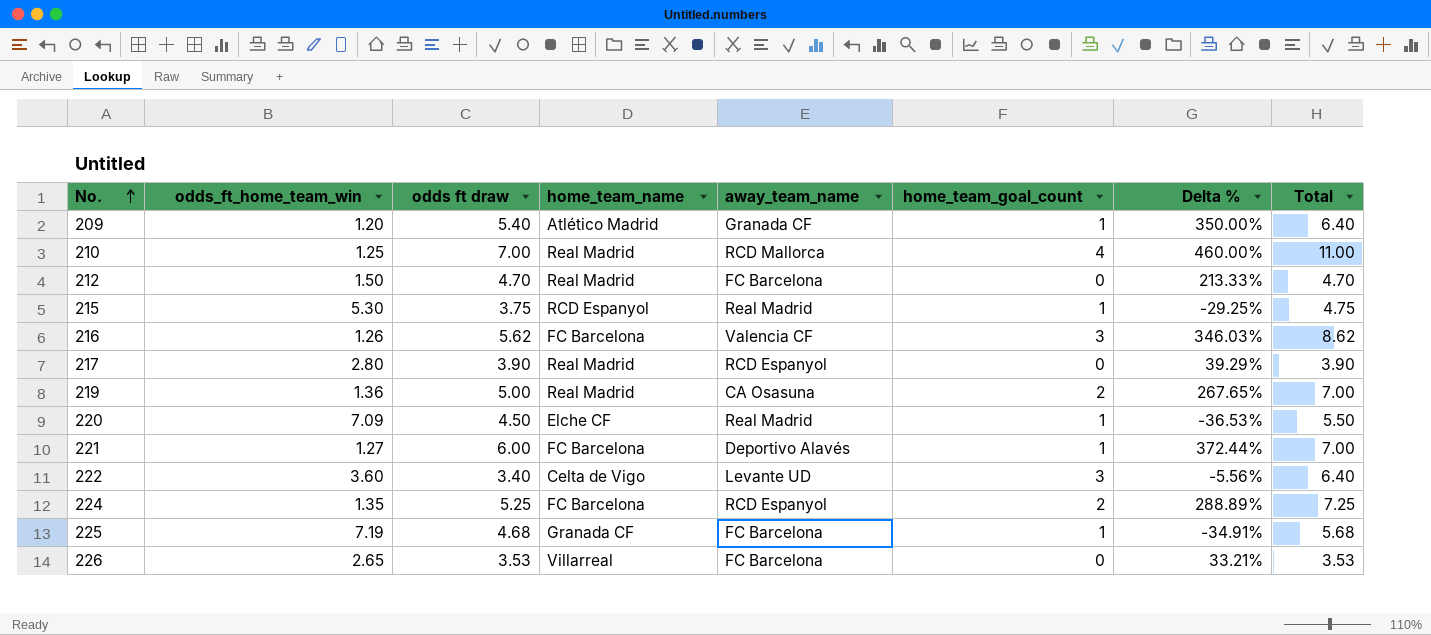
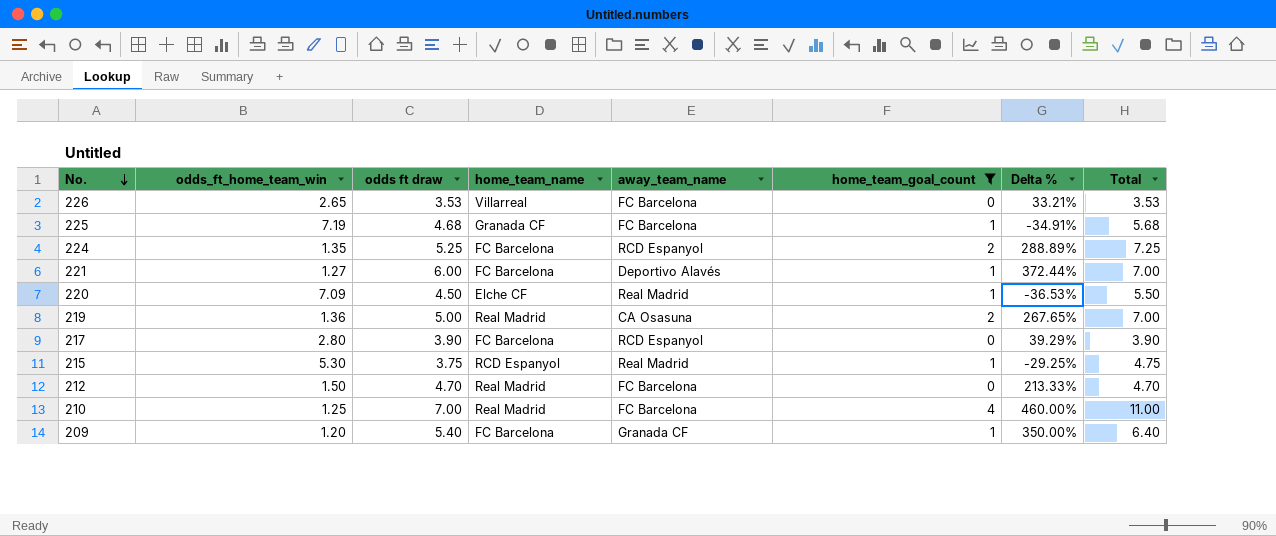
filter: none -> home_team_goal_count != 3
row order: No. ascending -> No. descending
217 | home_team_name: Real Madrid -> FC Barcelona
210 | away_team_name: RCD Mallorca -> FC Barcelona
209 | home_team_name: Atlético Madrid -> FC Barcelona

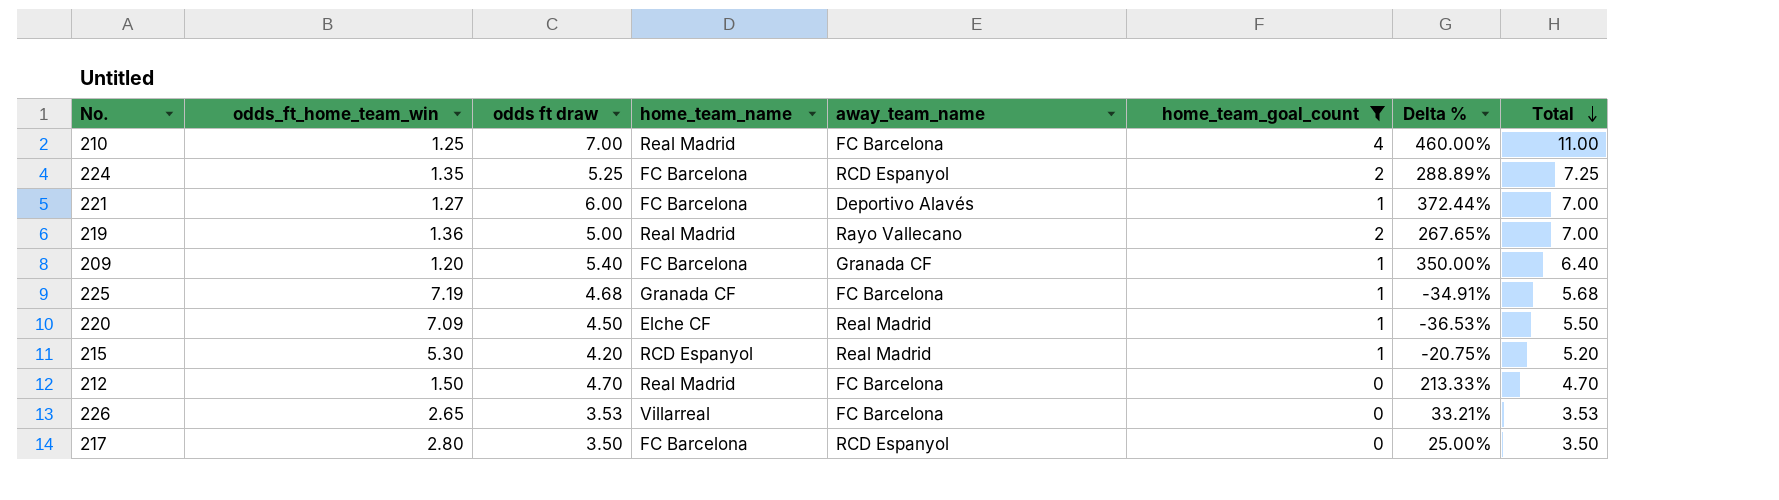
row order: No. descending -> Total descending
219 | away_team_name: CA Osasuna -> Rayo Vallecano
215 | odds ft draw: 3.75 -> 4.20
215 | Delta %: -29.25% -> -20.75%
215 | Total: 4.75 -> 5.20
217 | odds ft draw: 3.90 -> 3.50
217 | Delta %: 39.29% -> 25.00%
217 | Total: 3.90 -> 3.50

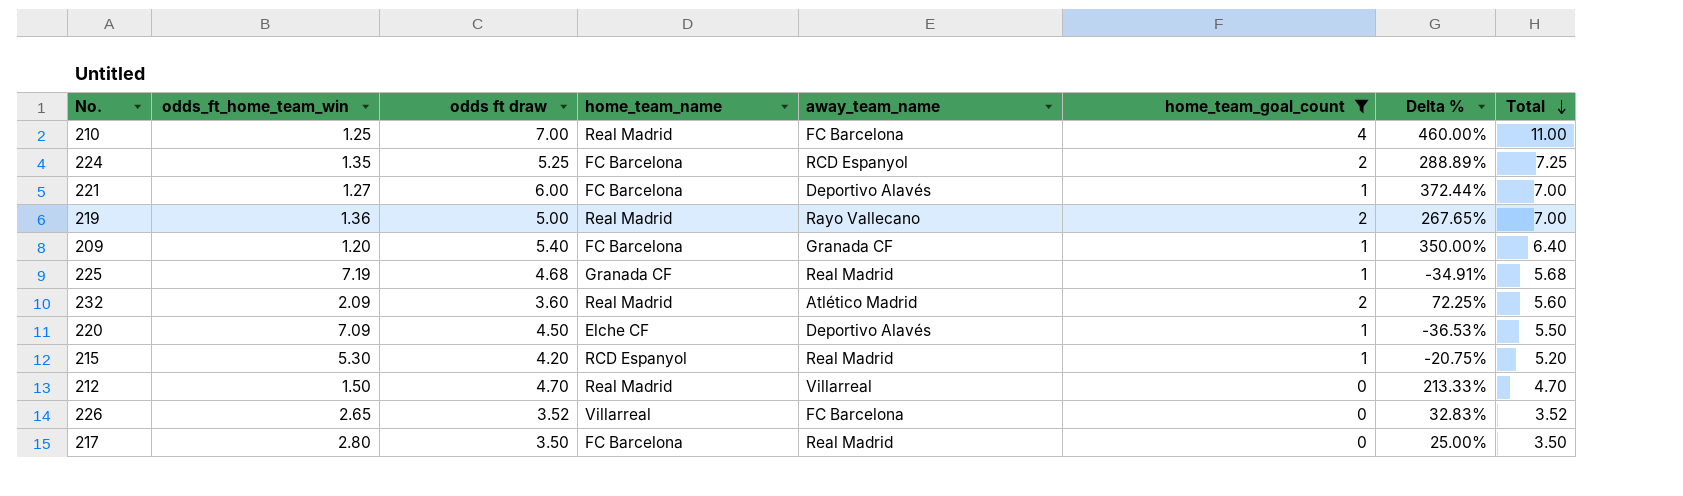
225 | away_team_name: FC Barcelona -> Real Madrid
row 232: none -> 2.09 | 3.60 | Real Madrid | Atlético Madrid | 2 | 72.25% | 5.60
220 | away_team_name: Real Madrid -> Deportivo Alavés
212 | away_team_name: FC Barcelona -> Villarreal
226 | odds ft draw: 3.53 -> 3.52
226 | Delta %: 33.21% -> 32.83%
226 | Total: 3.53 -> 3.52
217 | away_team_name: RCD Espanyol -> Real Madrid

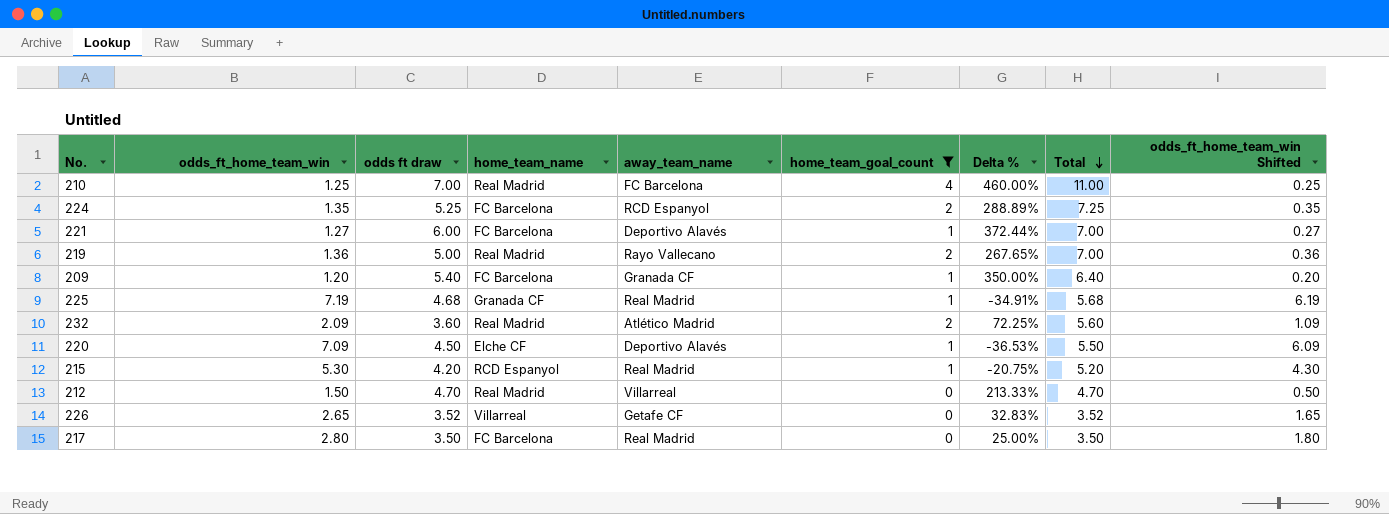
column odds_ft_home_team_win Shifted | formula: none -> [odds_ft_home_team_win] - 1
226 | away_team_name: FC Barcelona -> Getafe CF

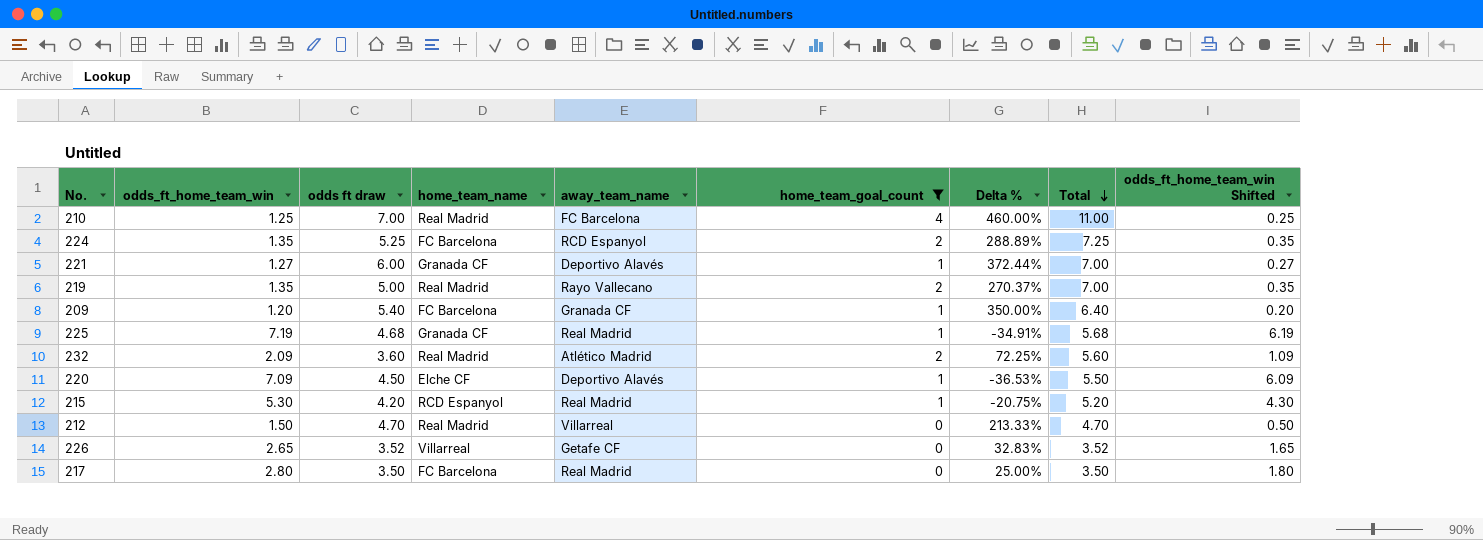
221 | home_team_name: FC Barcelona -> Granada CF
219 | odds_ft_home_team_win: 1.36 -> 1.35
219 | Delta %: 267.65% -> 270.37%
219 | odds_ft_home_team_win Shifted: 0.36 -> 0.35

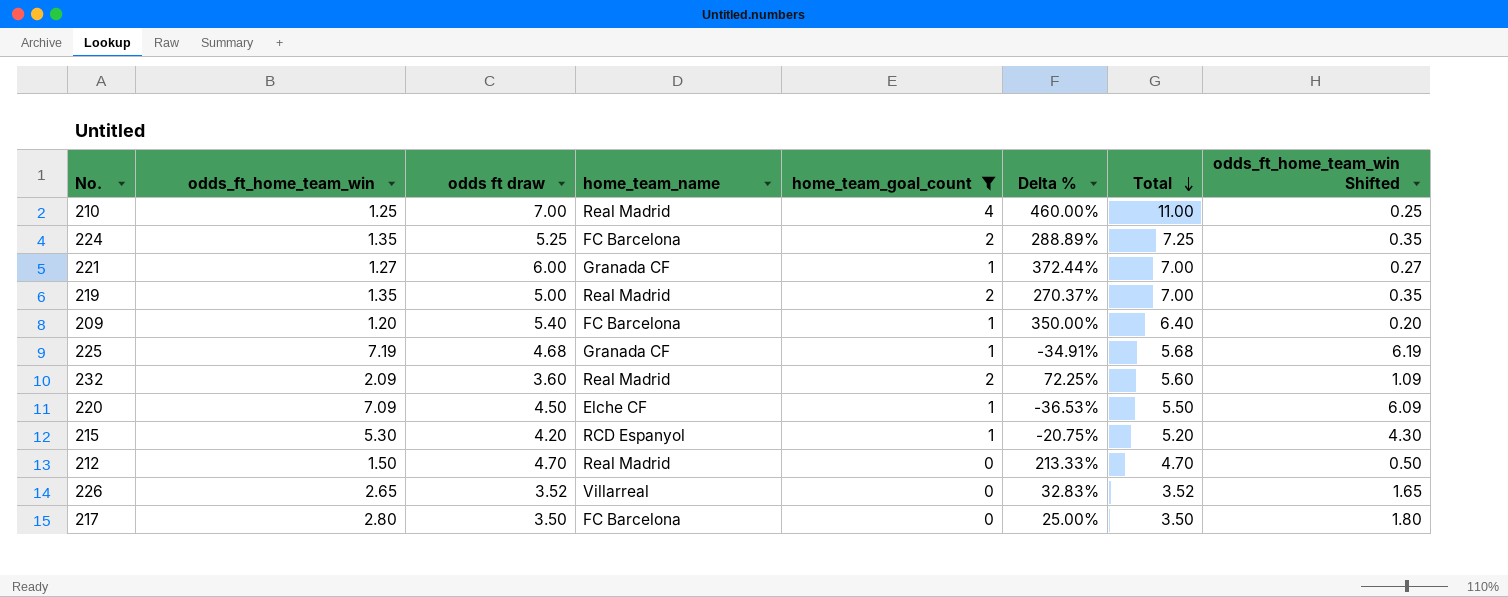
column away_team_name | position: 5 -> none

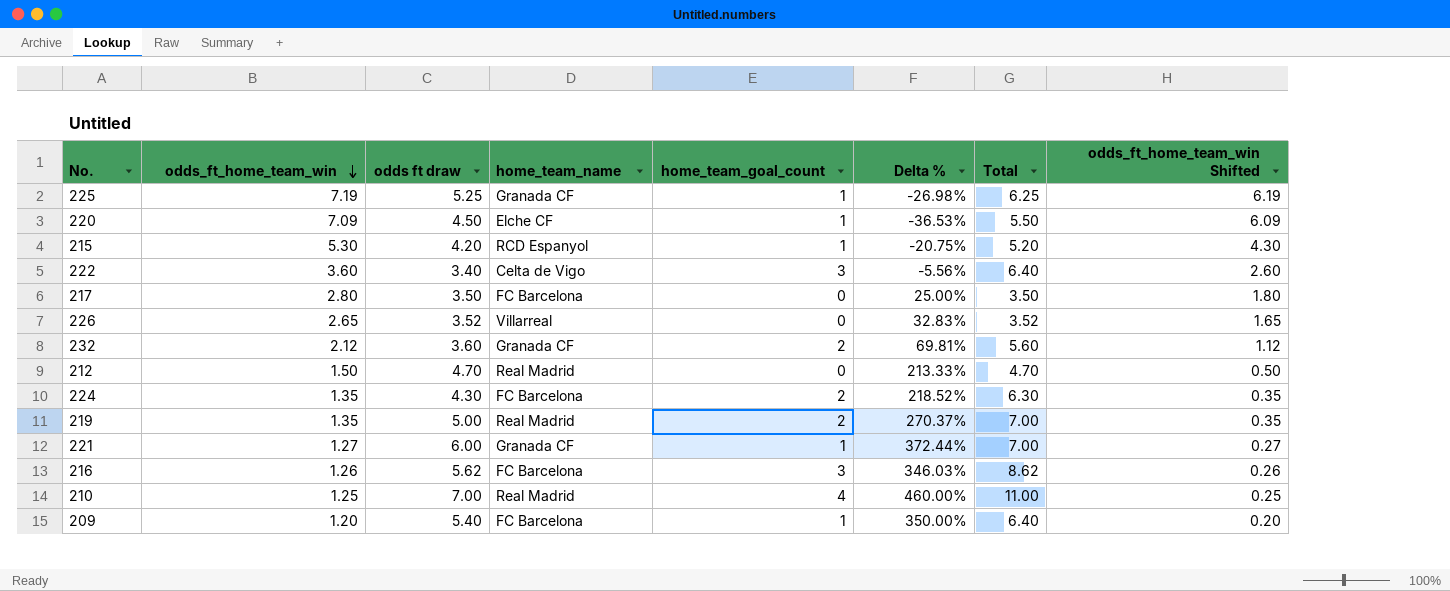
filter: home_team_goal_count != 3 -> none
row order: Total descending -> odds_ft_home_team_win descending
225 | odds ft draw: 4.68 -> 5.25
225 | Delta %: -34.91% -> -26.98%
225 | Total: 5.68 -> 6.25
232 | odds_ft_home_team_win: 2.09 -> 2.12
232 | home_team_name: Real Madrid -> Granada CF
232 | Delta %: 72.25% -> 69.81%
232 | odds_ft_home_team_win Shifted: 1.09 -> 1.12
224 | odds ft draw: 5.25 -> 4.30
224 | Delta %: 288.89% -> 218.52%
224 | Total: 7.25 -> 6.30

